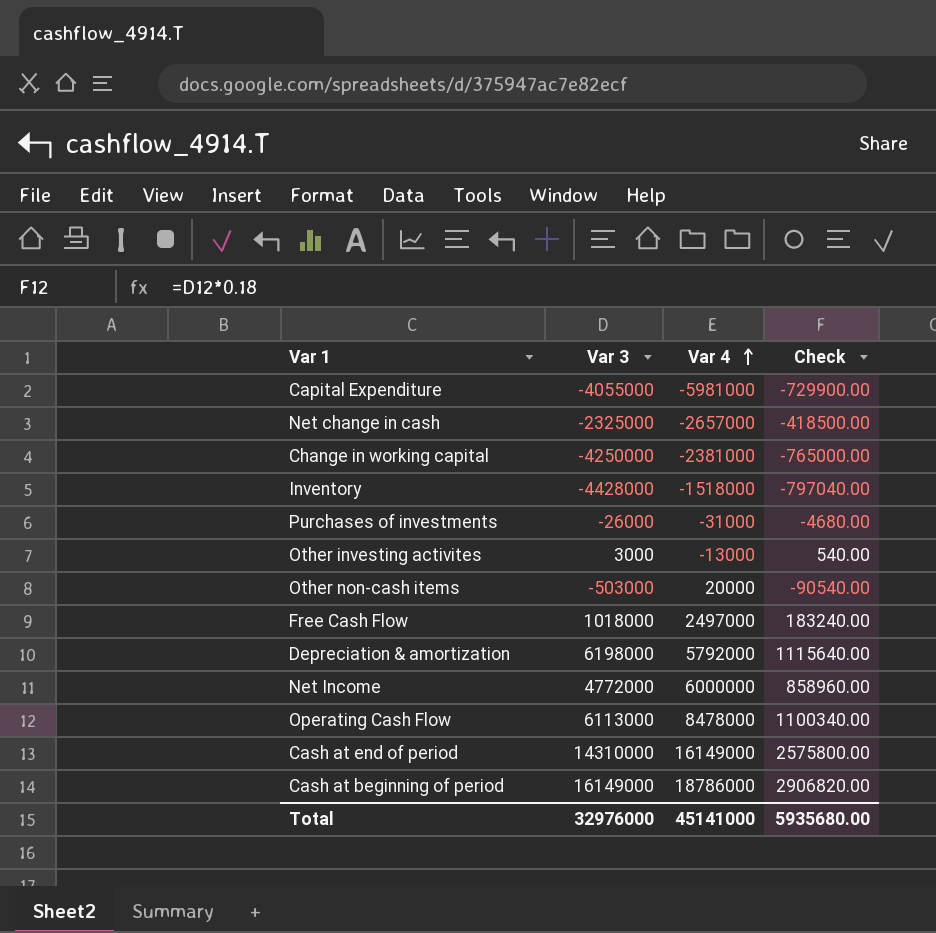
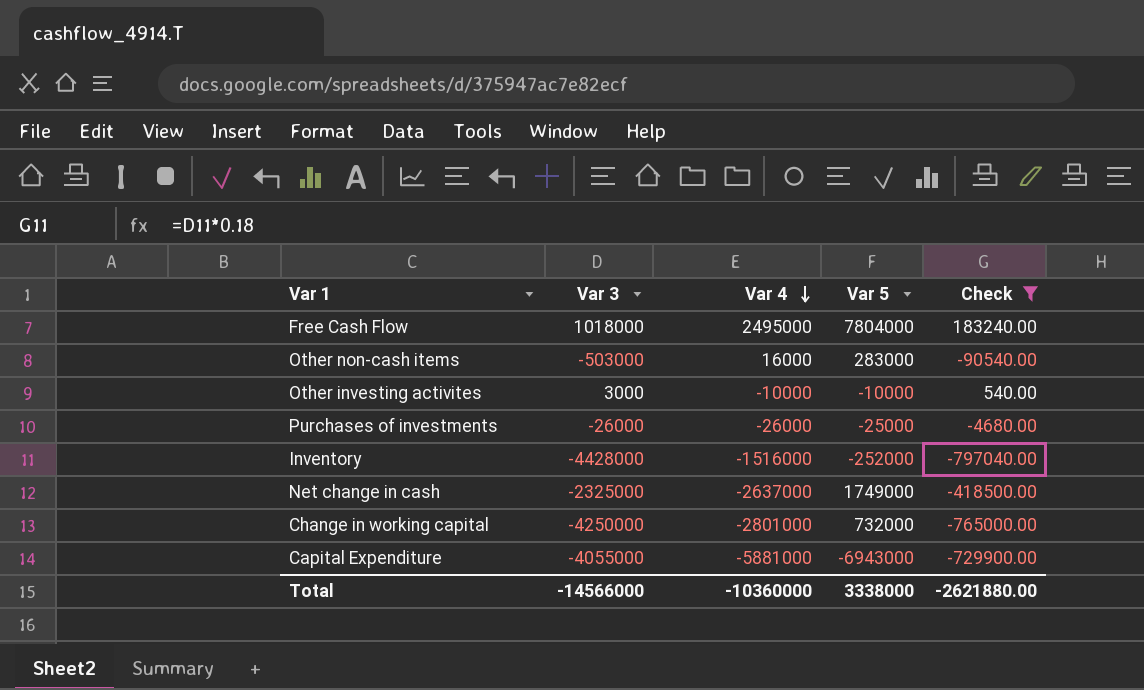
filter: none -> Check <= 183240.00
row order: Var 4 ascending -> Var 4 descending
column Var 5 | position: none -> 4
Free Cash Flow | Var 4: 2497000 -> 2495000
Other non-cash items | Var 4: 20000 -> 16000
Other investing activites | Var 4: -13000 -> -10000
Purchases of investments | Var 4: -31000 -> -26000
Inventory | Var 4: -1518000 -> -1516000
Net change in cash | Var 4: -2657000 -> -2637000
Change in working capital | Var 4: -2381000 -> -2801000
Capital Expenditure | Var 4: -5981000 -> -5881000
Total | Var 3: 32976000 -> -14566000
Total | Var 4: 45141000 -> -10360000
Total | Check: 5935680.00 -> -2621880.00

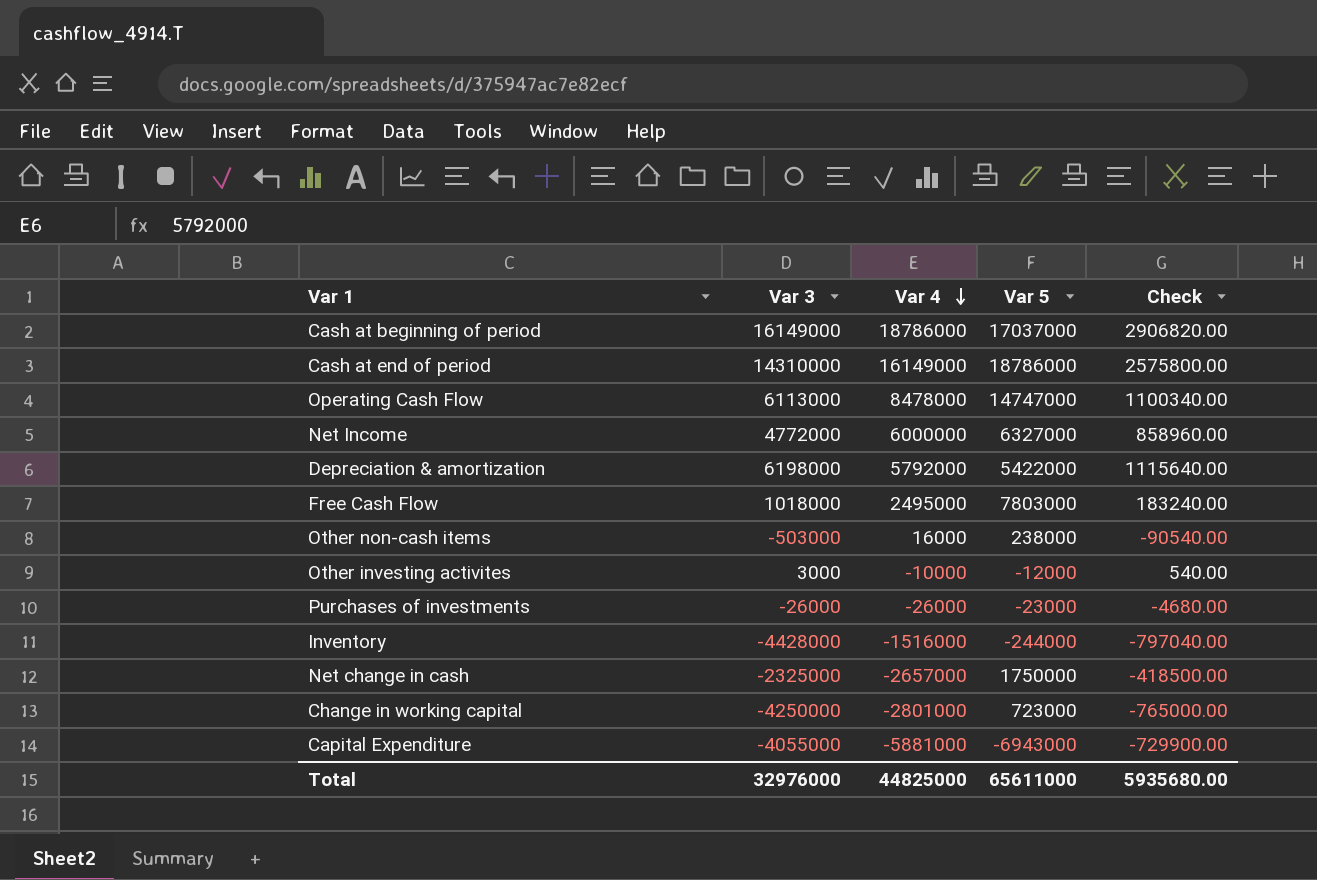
filter: Check <= 183240.00 -> none
Free Cash Flow | Var 5: 7804000 -> 7803000
Other non-cash items | Var 5: 283000 -> 238000
Other investing activites | Var 5: -10000 -> -12000
Purchases of investments | Var 5: -25000 -> -23000
Inventory | Var 5: -252000 -> -244000
Net change in cash | Var 4: -2637000 -> -2657000
Net change in cash | Var 5: 1749000 -> 1750000
Change in working capital | Var 5: 732000 -> 723000
Total | Var 3: -14566000 -> 32976000
Total | Var 4: -10360000 -> 44825000
Total | Var 5: 3338000 -> 65611000
Total | Check: -2621880.00 -> 5935680.00

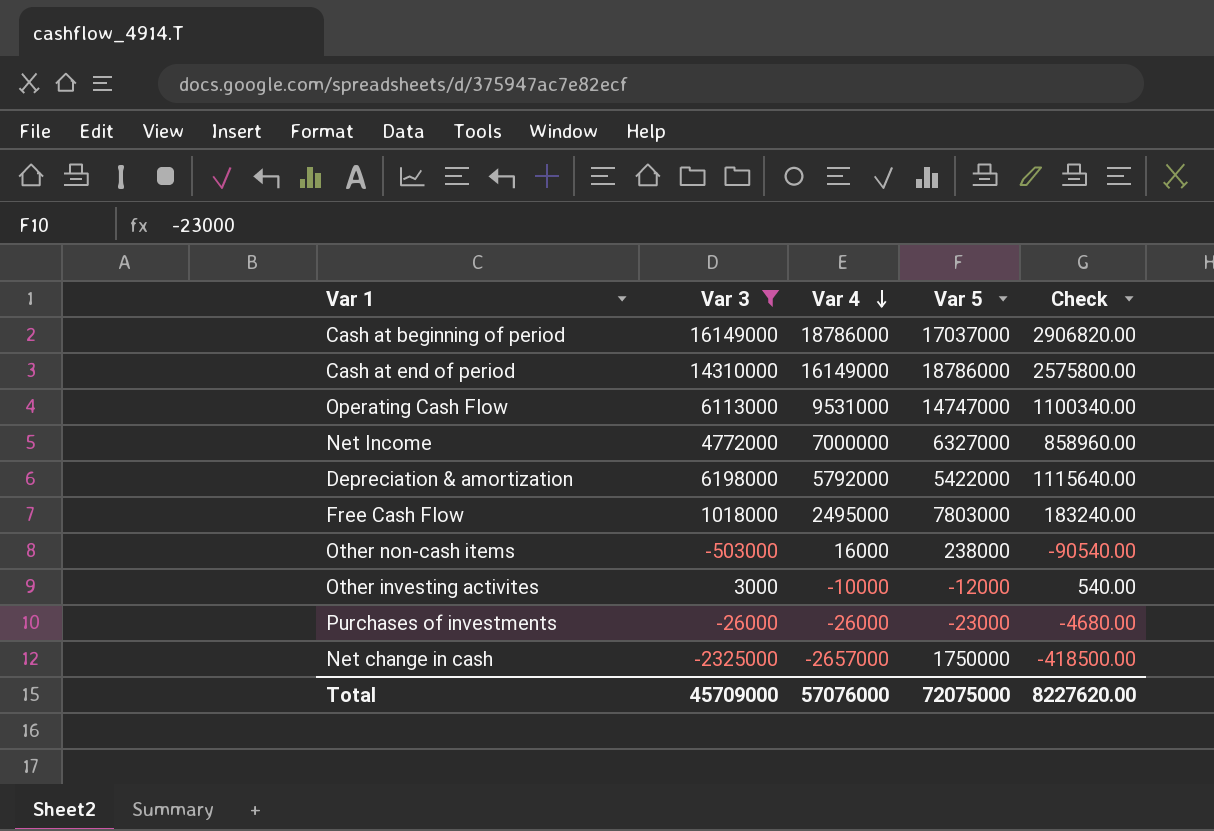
filter: none -> Var 3 >= -2325000
Operating Cash Flow | Var 4: 8478000 -> 9531000
Net Income | Var 4: 6000000 -> 7000000
Total | Var 3: 32976000 -> 45709000
Total | Var 4: 44825000 -> 57076000
Total | Var 5: 65611000 -> 72075000
Total | Check: 5935680.00 -> 8227620.00

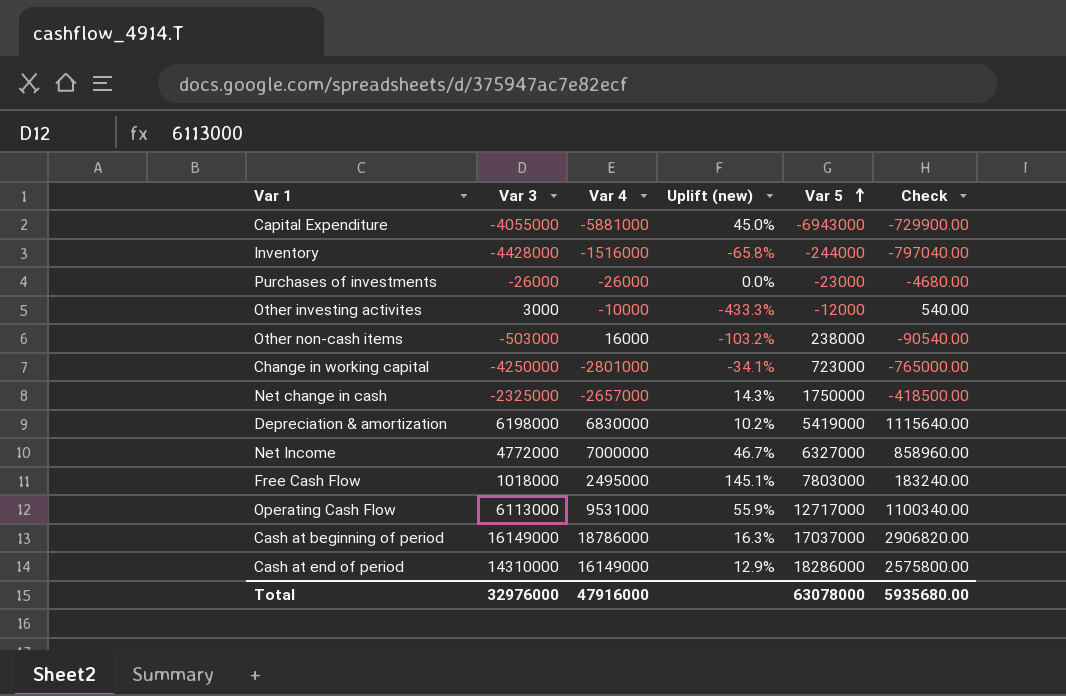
filter: Var 3 >= -2325000 -> none
row order: Var 4 descending -> Var 5 ascending
column Uplift (new) | formula: none -> ([Var 4] - [Var 3]) / [Var 3]
Depreciation & amortization | Var 4: 5792000 -> 6830000
Depreciation & amortization | Var 5: 5422000 -> 5419000
Operating Cash Flow | Var 5: 14747000 -> 12717000
Cash at end of period | Var 5: 18786000 -> 18286000
Total | Var 3: 45709000 -> 32976000
Total | Var 4: 57076000 -> 47916000
Total | Var 5: 72075000 -> 63078000
Total | Check: 8227620.00 -> 5935680.00

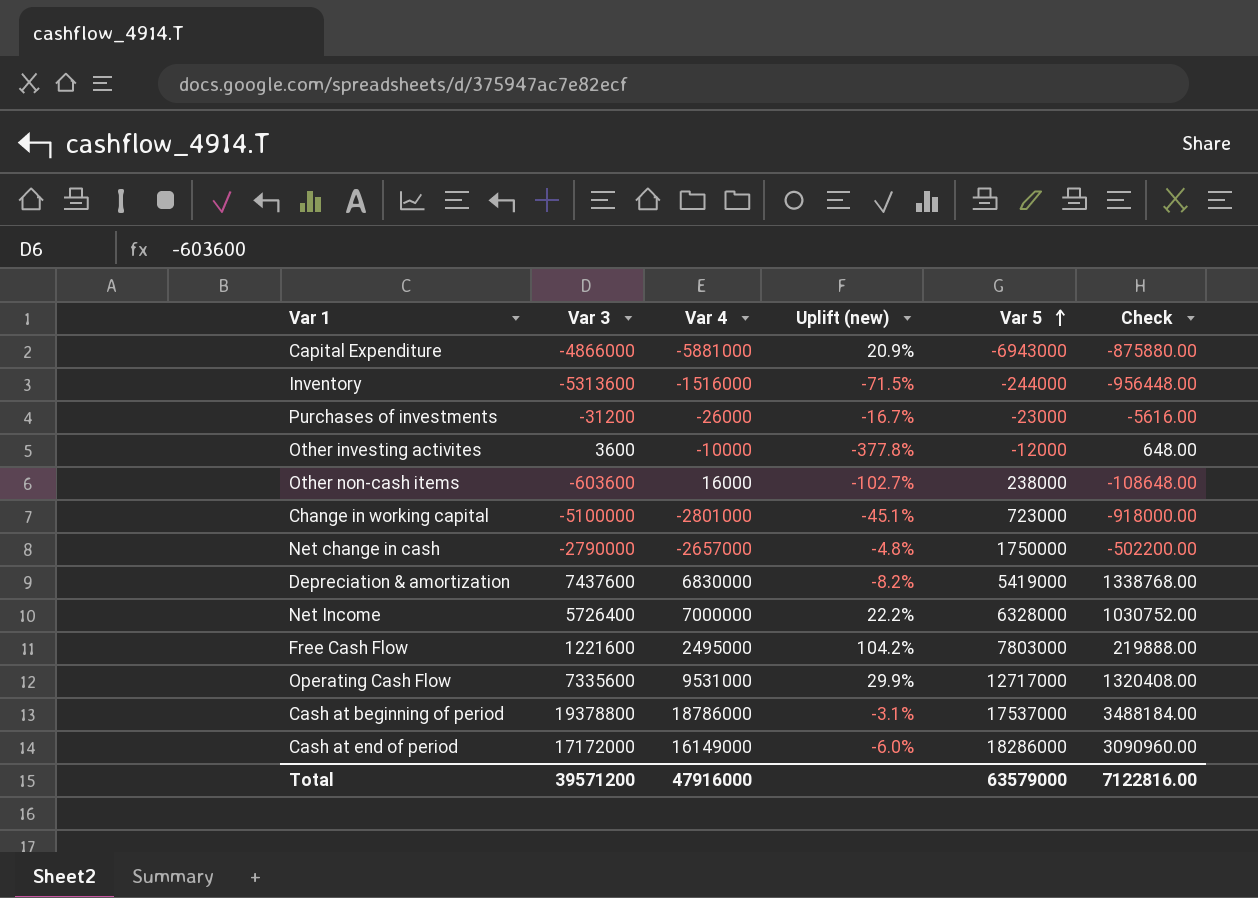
Capital Expenditure | Var 3: -4055000 -> -4866000
Capital Expenditure | Uplift (new): 45.0% -> 20.9%
Capital Expenditure | Check: -729900.00 -> -875880.00
Inventory | Var 3: -4428000 -> -5313600
Inventory | Uplift (new): -65.8% -> -71.5%
Inventory | Check: -797040.00 -> -956448.00
Purchases of investments | Var 3: -26000 -> -31200
Purchases of investments | Uplift (new): 0.0% -> -16.7%
Purchases of investments | Check: -4680.00 -> -5616.00
Other investing activites | Var 3: 3000 -> 3600
Other investing activites | Uplift (new): -433.3% -> -377.8%
Other investing activites | Check: 540.00 -> 648.00
Other non-cash items | Var 3: -503000 -> -603600
Other non-cash items | Uplift (new): -103.2% -> -102.7%
Other non-cash items | Check: -90540.00 -> -108648.00
Change in working capital | Var 3: -4250000 -> -5100000
Change in working capital | Uplift (new): -34.1% -> -45.1%
Change in working capital | Check: -765000.00 -> -918000.00
Net change in cash | Var 3: -2325000 -> -2790000
Net change in cash | Uplift (new): 14.3% -> -4.8%
Net change in cash | Check: -418500.00 -> -502200.00
Depreciation & amortization | Var 3: 6198000 -> 7437600
Depreciation & amortization | Uplift (new): 10.2% -> -8.2%
Depreciation & amortization | Check: 1115640.00 -> 1338768.00
Net Income | Var 3: 4772000 -> 5726400
Net Income | Uplift (new): 46.7% -> 22.2%
Net Income | Var 5: 6327000 -> 6328000
Net Income | Check: 858960.00 -> 1030752.00
Free Cash Flow | Var 3: 1018000 -> 1221600
Free Cash Flow | Uplift (new): 145.1% -> 104.2%
Free Cash Flow | Check: 183240.00 -> 219888.00
Operating Cash Flow | Var 3: 6113000 -> 7335600
Operating Cash Flow | Uplift (new): 55.9% -> 29.9%
Operating Cash Flow | Check: 1100340.00 -> 1320408.00
Cash at beginning of period | Var 3: 16149000 -> 19378800
Cash at beginning of period | Uplift (new): 16.3% -> -3.1%
Cash at beginning of period | Var 5: 17037000 -> 17537000
Cash at beginning of period | Check: 2906820.00 -> 3488184.00
Cash at end of period | Var 3: 14310000 -> 17172000
Cash at end of period | Uplift (new): 12.9% -> -6.0%
Cash at end of period | Check: 2575800.00 -> 3090960.00
Total | Var 3: 32976000 -> 39571200
Total | Var 5: 63078000 -> 63579000
Total | Check: 5935680.00 -> 7122816.00

